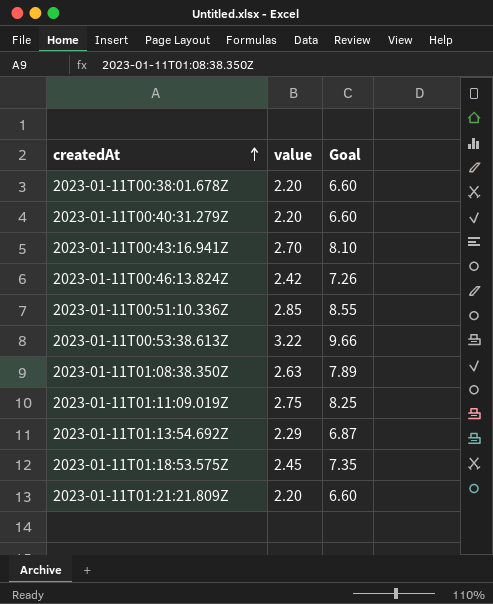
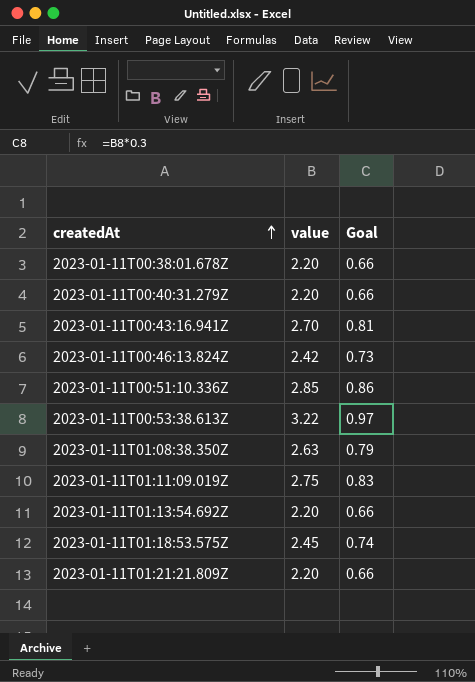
column Goal | formula: [value] * 3 -> [value] * 0.3
2023-01-11T01:13:54.692Z | value: 2.29 -> 2.20

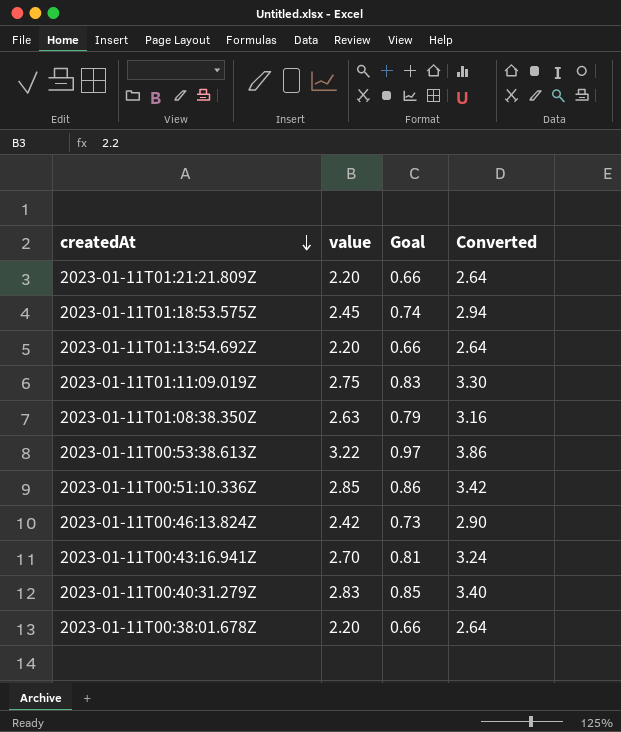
row order: createdAt ascending -> createdAt descending
column Converted | formula: none -> [value] * 1.2
2023-01-11T00:40:31.279Z | value: 2.20 -> 2.83
2023-01-11T00:40:31.279Z | Goal: 0.66 -> 0.85

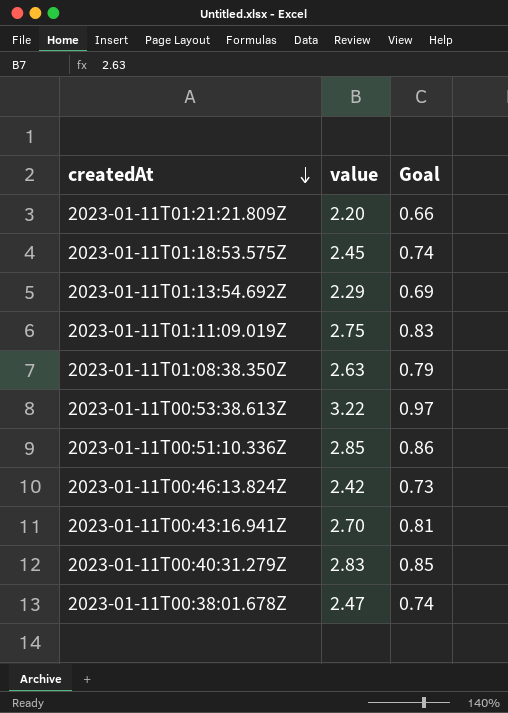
column Converted | formula: [value] * 1.2 -> none
2023-01-11T01:13:54.692Z | value: 2.20 -> 2.29
2023-01-11T01:13:54.692Z | Goal: 0.66 -> 0.69
2023-01-11T00:38:01.678Z | value: 2.20 -> 2.47
2023-01-11T00:38:01.678Z | Goal: 0.66 -> 0.74

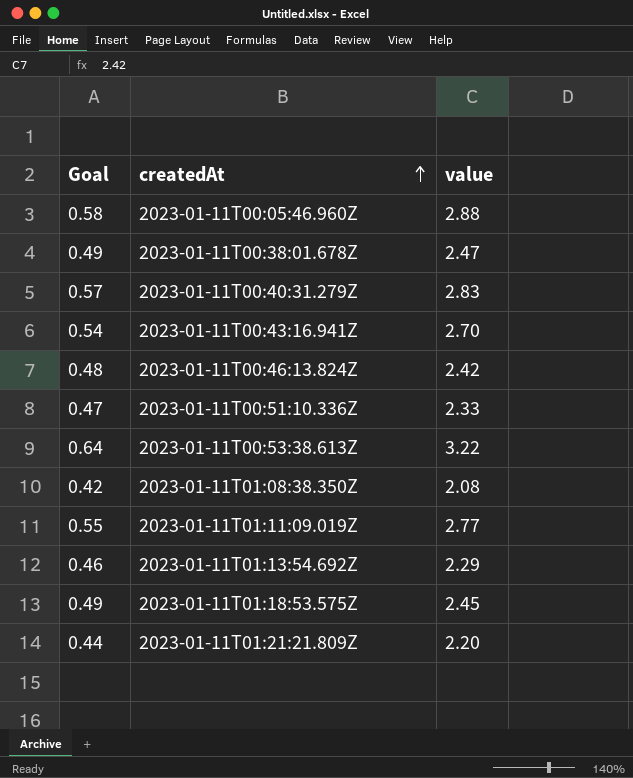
row order: createdAt descending -> createdAt ascending
column Goal | formula: [value] * 0.3 -> [value] * 0.2
column Goal | position: 3 -> 1
row 2023-01-11T00:05:46.960Z: none -> 0.58 | 2.88
2023-01-11T00:51:10.336Z | value: 2.85 -> 2.33
2023-01-11T01:08:38.350Z | value: 2.63 -> 2.08
2023-01-11T01:11:09.019Z | value: 2.75 -> 2.77

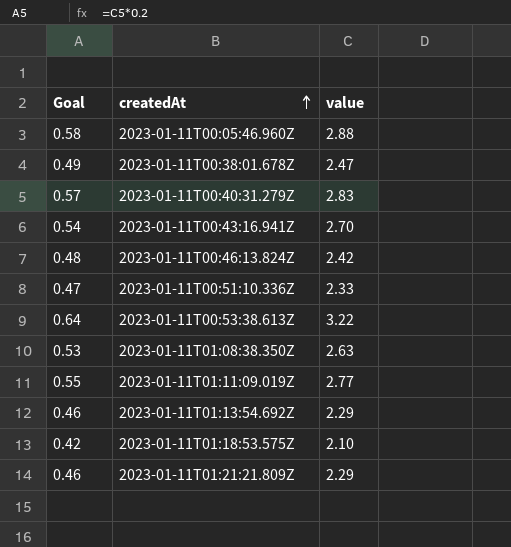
2023-01-11T01:08:38.350Z | Goal: 0.42 -> 0.53
2023-01-11T01:08:38.350Z | value: 2.08 -> 2.63
2023-01-11T01:18:53.575Z | Goal: 0.49 -> 0.42
2023-01-11T01:18:53.575Z | value: 2.45 -> 2.10
2023-01-11T01:21:21.809Z | Goal: 0.44 -> 0.46
2023-01-11T01:21:21.809Z | value: 2.20 -> 2.29

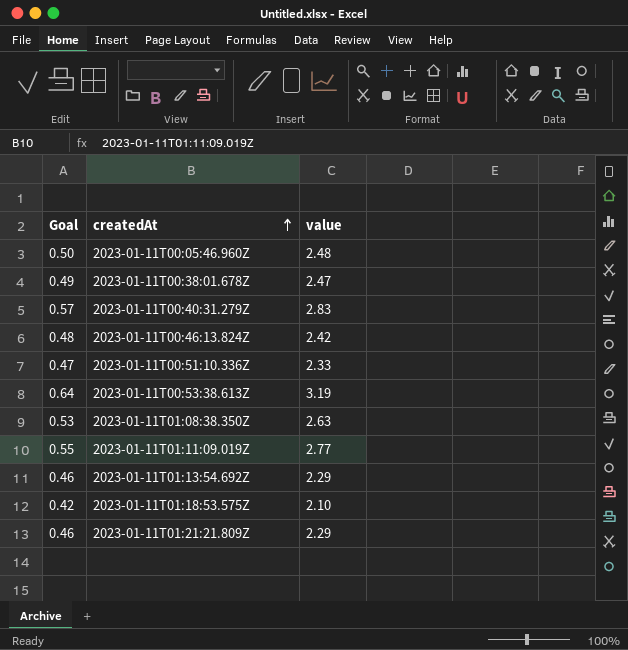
row 2023-01-11T00:43:16.941Z: 0.54 | 2.70 -> none
2023-01-11T00:05:46.960Z | Goal: 0.58 -> 0.50
2023-01-11T00:05:46.960Z | value: 2.88 -> 2.48
2023-01-11T00:53:38.613Z | value: 3.22 -> 3.19

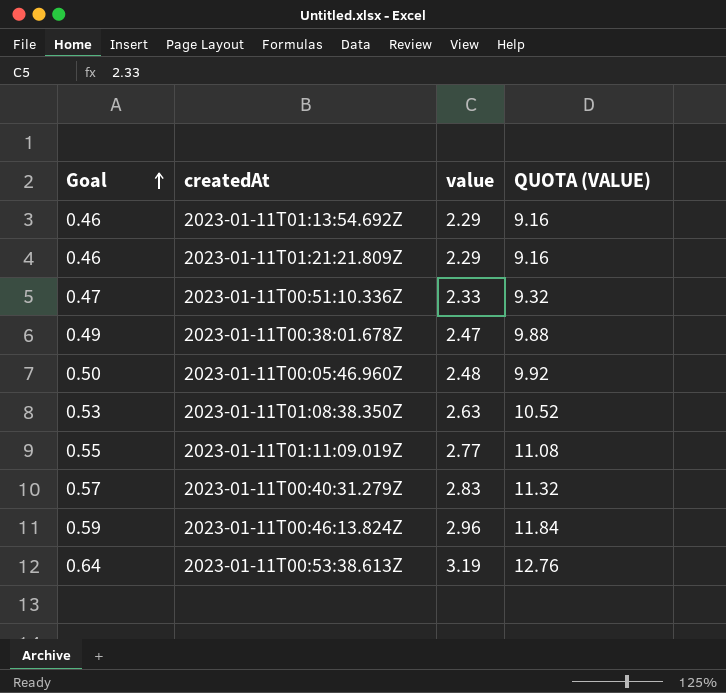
row order: createdAt ascending -> Goal ascending
column QUOTA (VALUE) | formula: none -> [value] * 4
row 2023-01-11T01:18:53.575Z: 0.42 | 2.10 -> none
2023-01-11T00:46:13.824Z | Goal: 0.48 -> 0.59
2023-01-11T00:46:13.824Z | value: 2.42 -> 2.96

